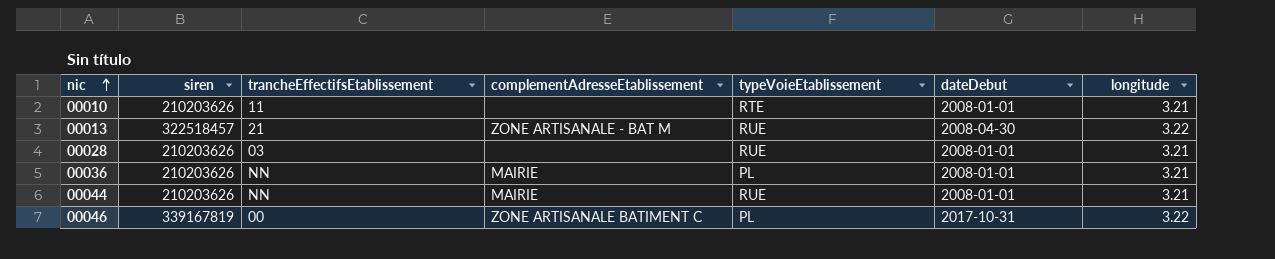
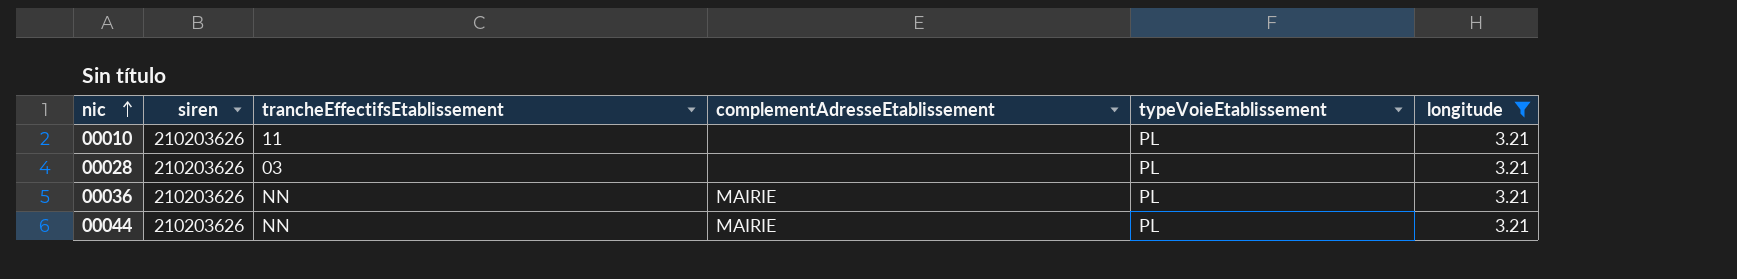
filter: none -> longitude = 3.21
column dateDebut | position: 6 -> none
00010 | typeVoieEtablissement: RTE -> PL
00028 | typeVoieEtablissement: RUE -> PL
00044 | typeVoieEtablissement: RUE -> PL

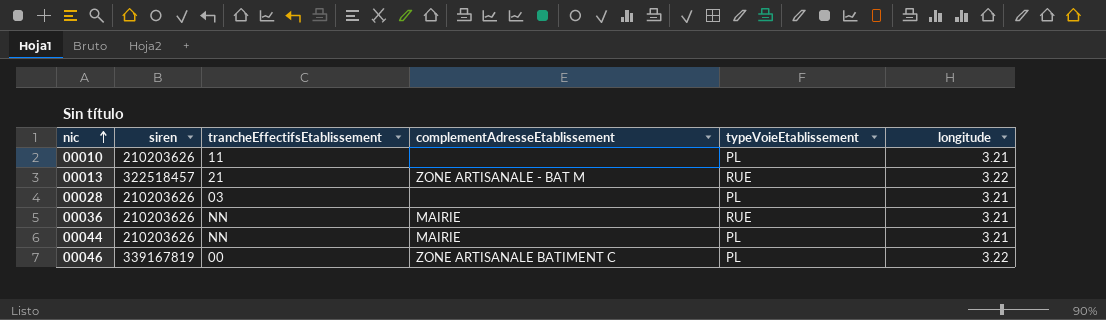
filter: longitude = 3.21 -> none
00036 | typeVoieEtablissement: PL -> RUE

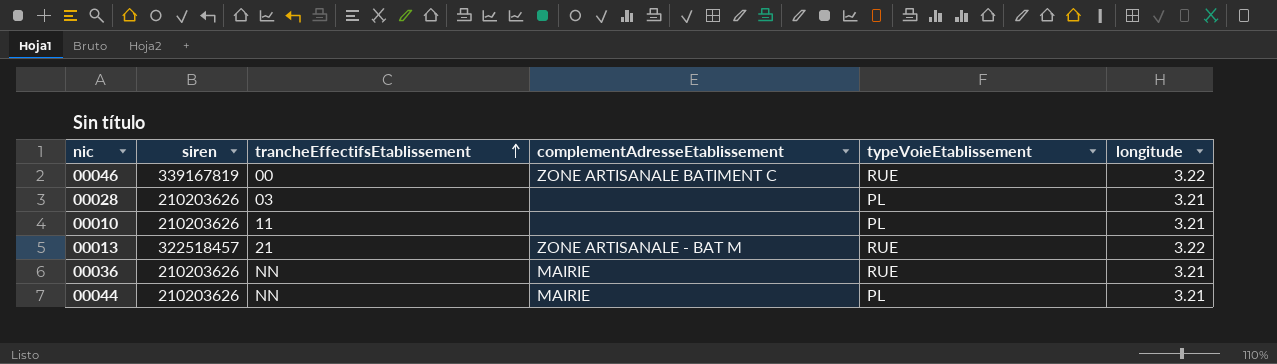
row order: nic ascending -> trancheEffectifsEtablissement ascending
00046 | typeVoieEtablissement: PL -> RUE

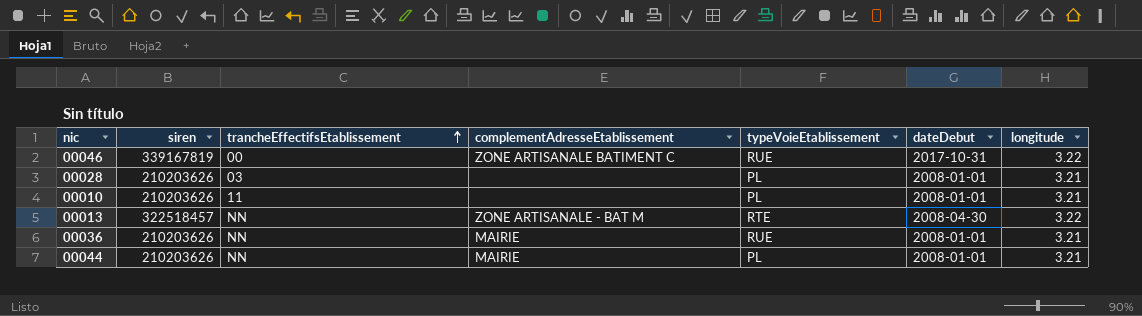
column dateDebut | position: none -> 6
00013 | trancheEffectifsEtablissement: 21 -> NN
00013 | typeVoieEtablissement: RUE -> RTE

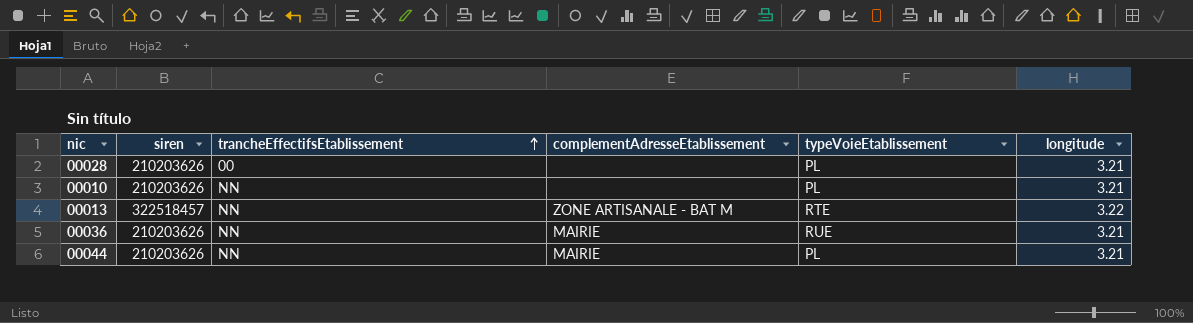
column dateDebut | position: 6 -> none
row 00046: 339167819 | 00 | ZONE ARTISANALE BATIMENT C | RUE | 2017-10-31 | 3.22 -> none
00028 | trancheEffectifsEtablissement: 03 -> 00
00010 | trancheEffectifsEtablissement: 11 -> NN

